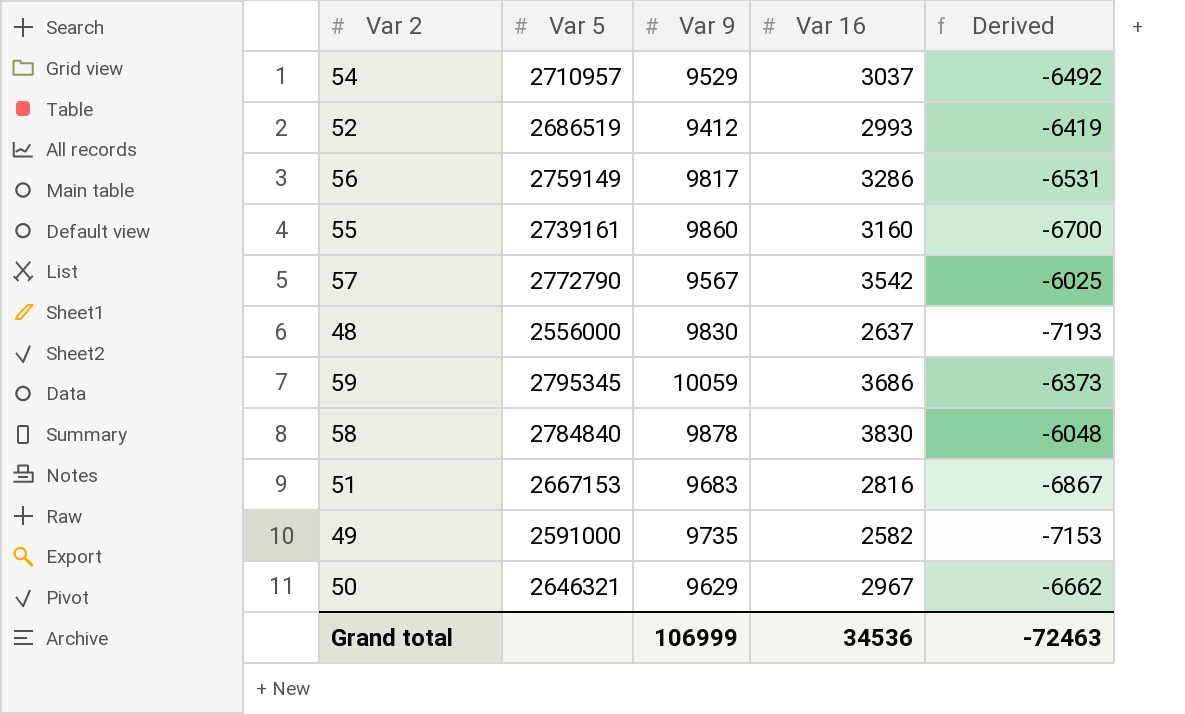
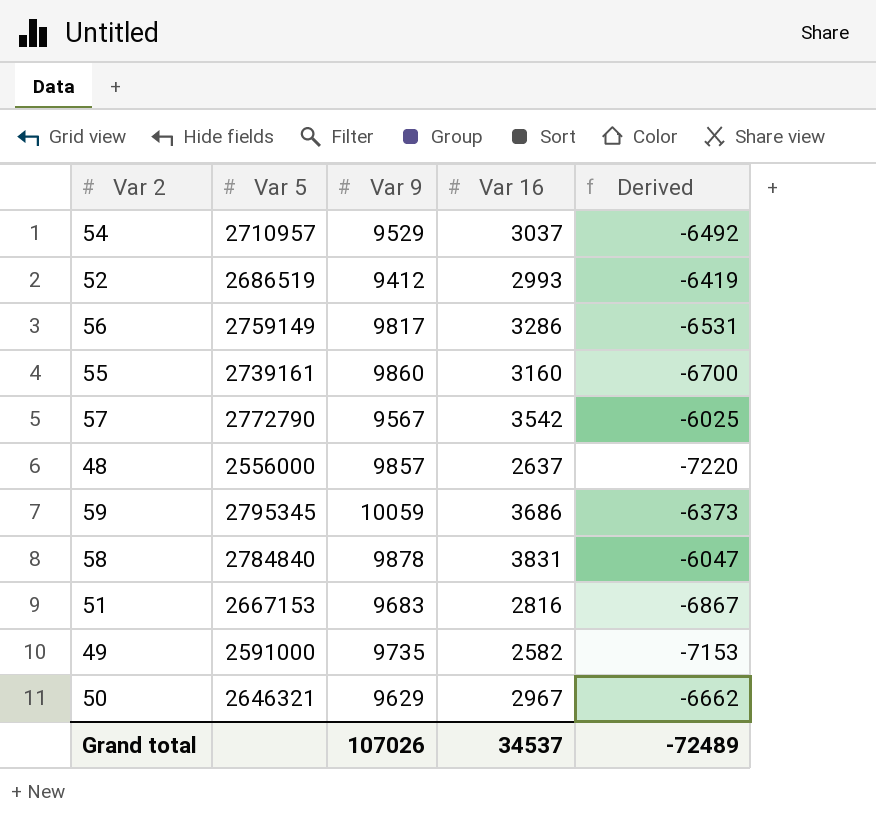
48 | Var 9: 9830 -> 9857
48 | Derived: -7193 -> -7220
58 | Var 16: 3830 -> 3831
58 | Derived: -6048 -> -6047
Grand total | Var 9: 106999 -> 107026
Grand total | Var 16: 34536 -> 34537
Grand total | Derived: -72463 -> -72489

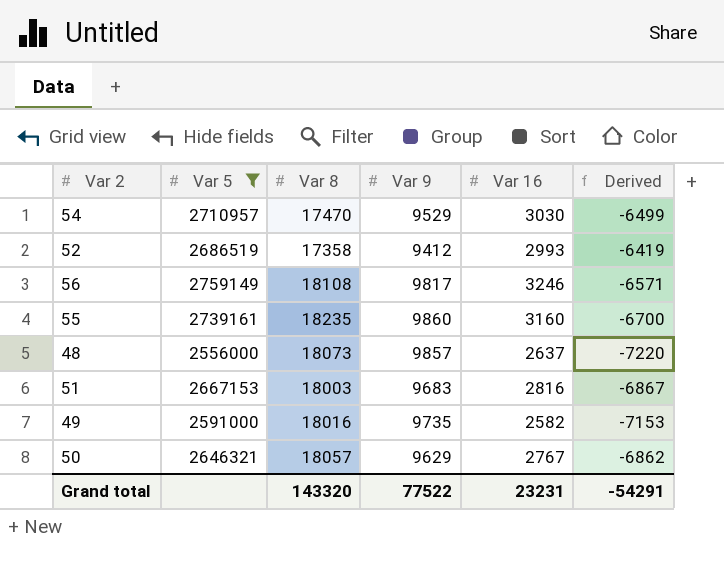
filter: none -> Var 5 <= 2759149
column Var 8 | position: none -> 3
54 | Var 16: 3037 -> 3030
54 | Derived: -6492 -> -6499
56 | Var 16: 3286 -> 3246
56 | Derived: -6531 -> -6571
50 | Var 16: 2967 -> 2767
50 | Derived: -6662 -> -6862
Grand total | Var 9: 107026 -> 77522
Grand total | Var 16: 34537 -> 23231
Grand total | Derived: -72489 -> -54291

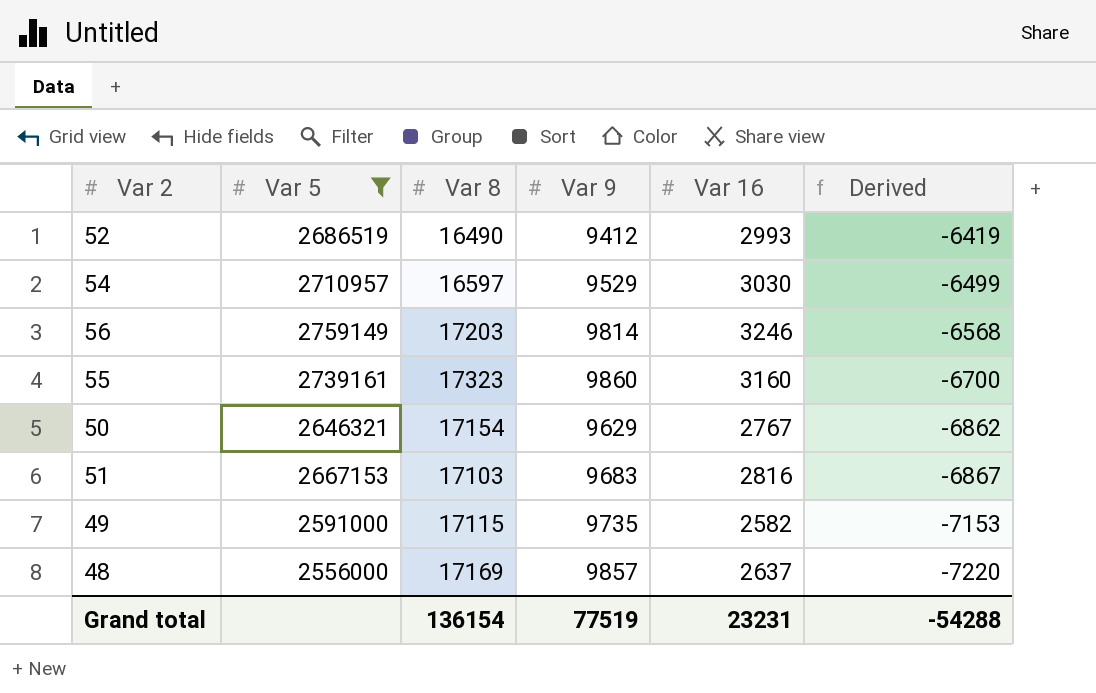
row order: none -> Derived descending
52 | Var 8: 17358 -> 16490
54 | Var 8: 17470 -> 16597
56 | Var 8: 18108 -> 17203
56 | Var 9: 9817 -> 9814
56 | Derived: -6571 -> -6568
55 | Var 8: 18235 -> 17323
50 | Var 8: 18057 -> 17154
51 | Var 8: 18003 -> 17103
49 | Var 8: 18016 -> 17115
48 | Var 8: 18073 -> 17169
Grand total | Var 8: 143320 -> 136154
Grand total | Var 9: 77522 -> 77519
Grand total | Derived: -54291 -> -54288

